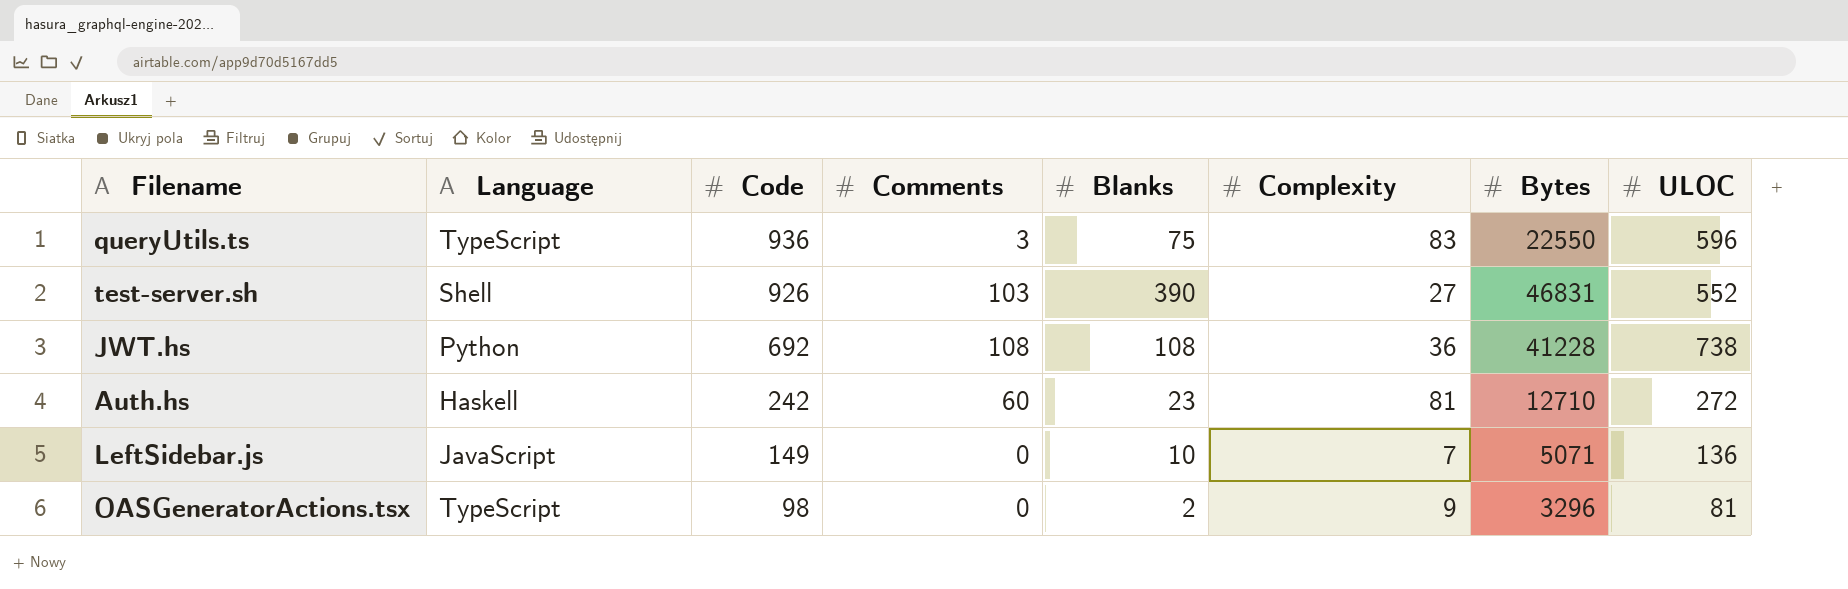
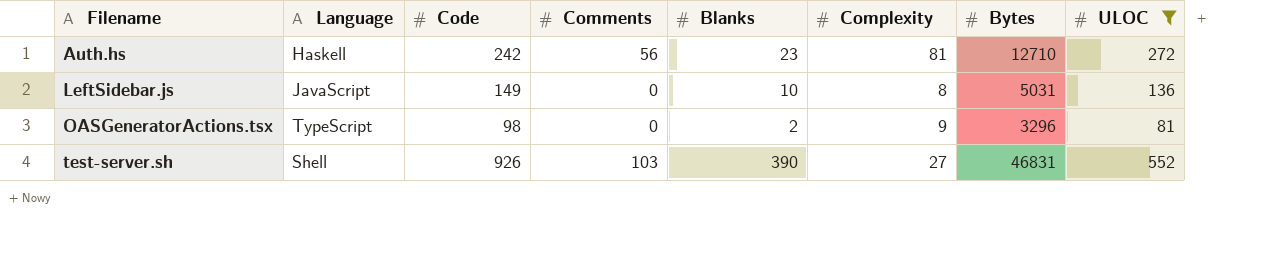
filter: none -> ULOC <= 552
row order: Code descending -> Filename ascending
Auth.hs | Comments: 60 -> 56
LeftSidebar.js | Complexity: 7 -> 8
LeftSidebar.js | Bytes: 5071 -> 5031

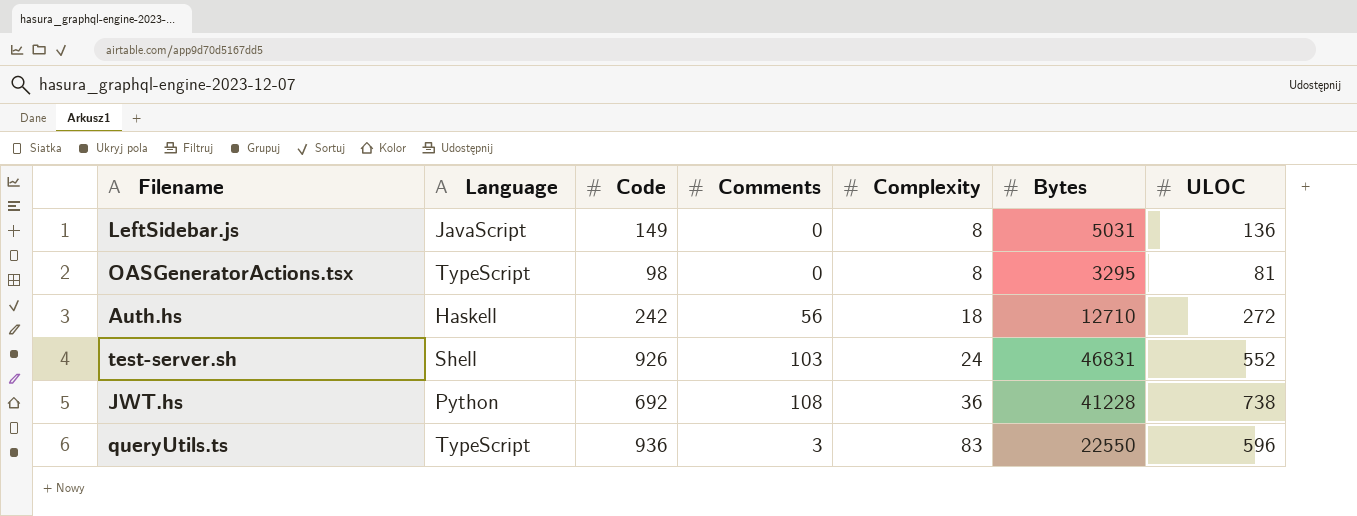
filter: ULOC <= 552 -> none
row order: Filename ascending -> Complexity ascending
column Blanks | position: 5 -> none
OASGeneratorActions.tsx | Complexity: 9 -> 8
OASGeneratorActions.tsx | Bytes: 3296 -> 3295
Auth.hs | Complexity: 81 -> 18
test-server.sh | Complexity: 27 -> 24

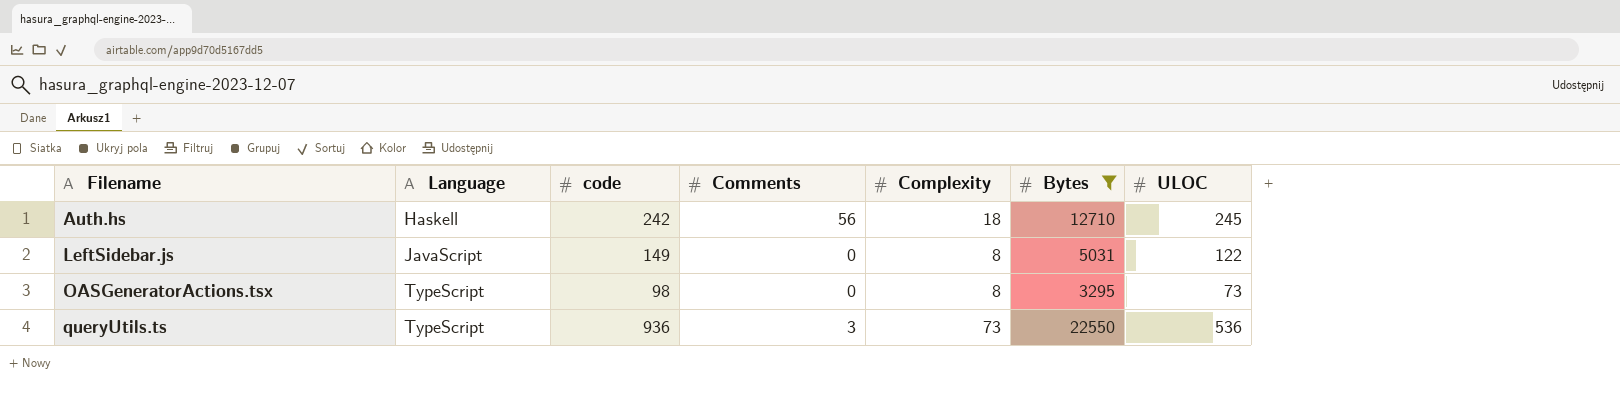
filter: none -> Bytes <= 22550
row order: Complexity ascending -> Filename ascending
column name: Code -> code
Auth.hs | ULOC: 272 -> 245
LeftSidebar.js | ULOC: 136 -> 122
OASGeneratorActions.tsx | ULOC: 81 -> 73
queryUtils.ts | Complexity: 83 -> 73
queryUtils.ts | ULOC: 596 -> 536

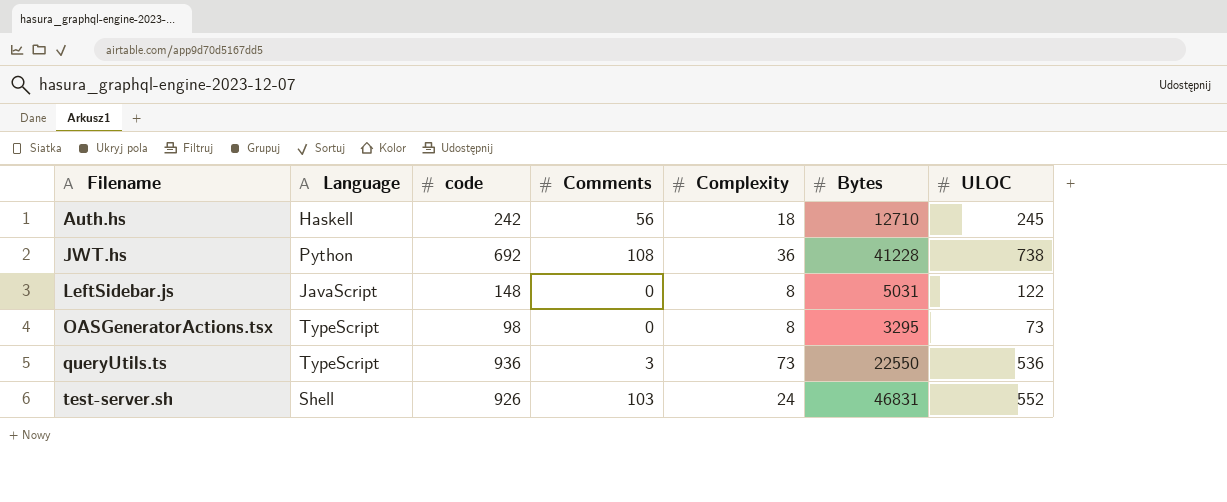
filter: Bytes <= 22550 -> none
LeftSidebar.js | code: 149 -> 148

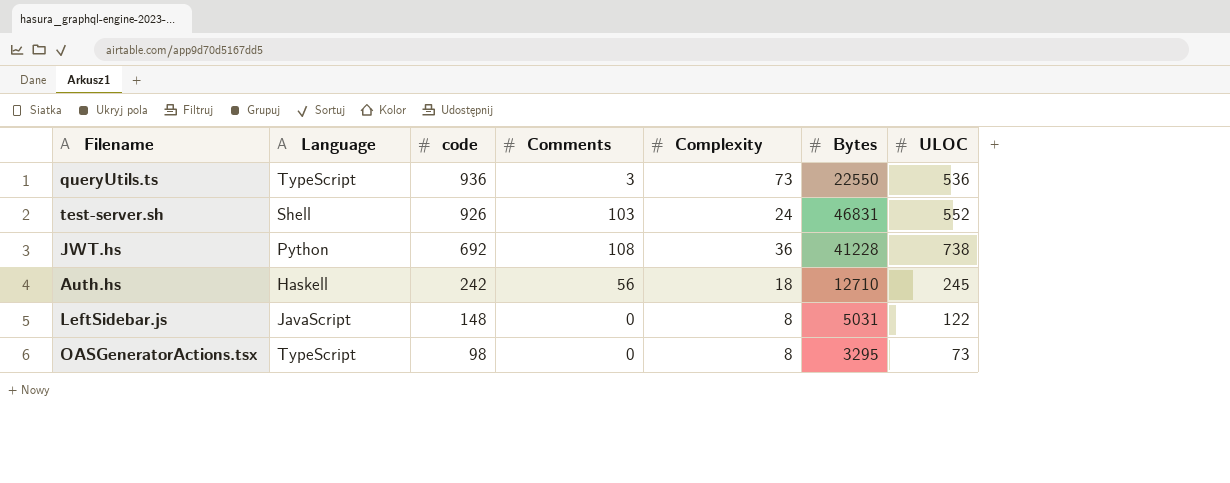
row order: Filename ascending -> code descending

